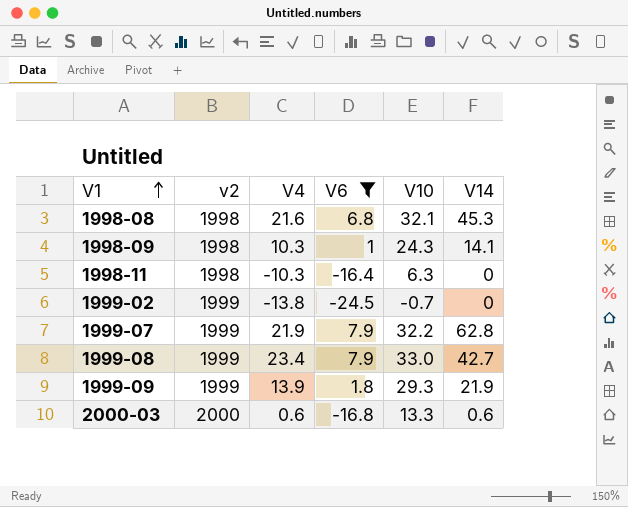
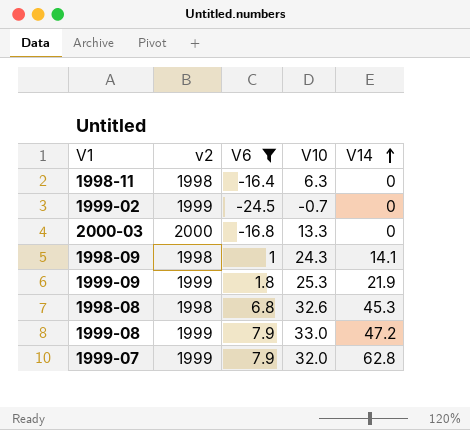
row order: V1 ascending -> V14 ascending
column V4 | position: 3 -> none
2000-03 | V14: 0.6 -> 0
1999-09 | V10: 29.3 -> 25.3
1998-08 | V10: 32.1 -> 32.6
1999-08 | V14: 42.7 -> 47.2
1999-07 | V10: 32.2 -> 32.0

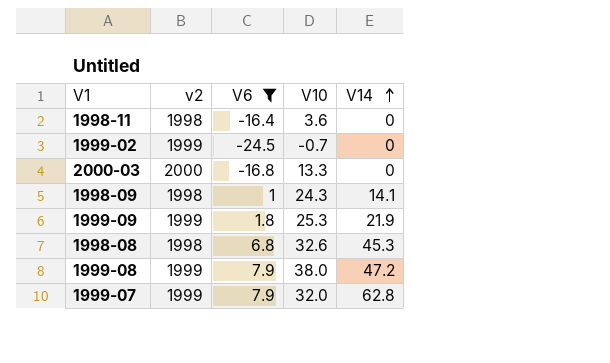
1998-11 | V10: 6.3 -> 3.6
1999-08 | V10: 33.0 -> 38.0

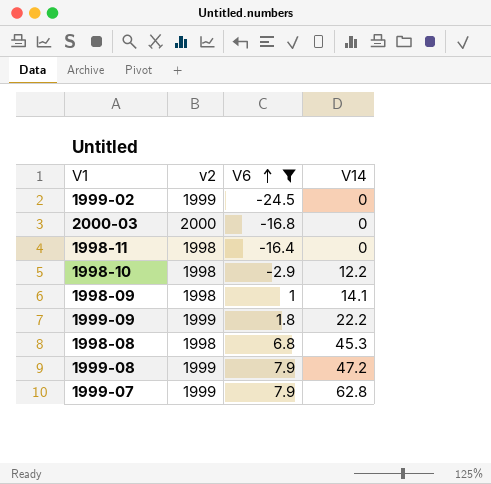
row order: V14 ascending -> V6 ascending
column V10 | position: 4 -> none
row 1998-10: none -> 1998 | -2.9 | 12.2
1999-09 | V14: 21.9 -> 22.2

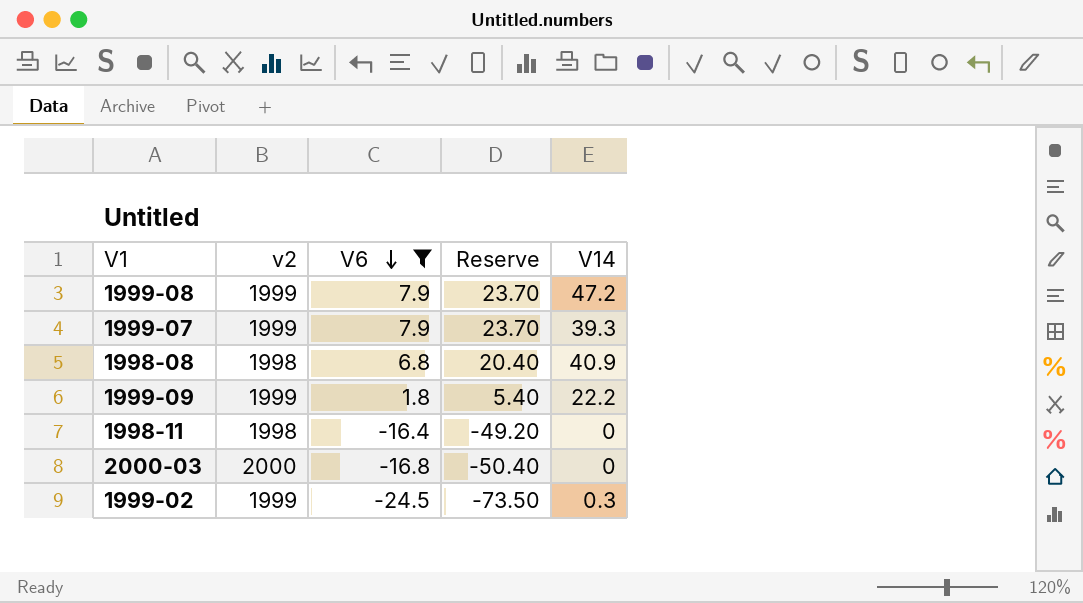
row order: V6 ascending -> V6 descending
column Reserve | formula: none -> [V6] * 3
row 1998-10: 1998 | -2.9 | 12.2 -> none
row 1998-09: 1998 | 1 | 14.1 -> none
1999-07 | V14: 62.8 -> 39.3
1998-08 | V14: 45.3 -> 40.9
1999-02 | V14: 0 -> 0.3

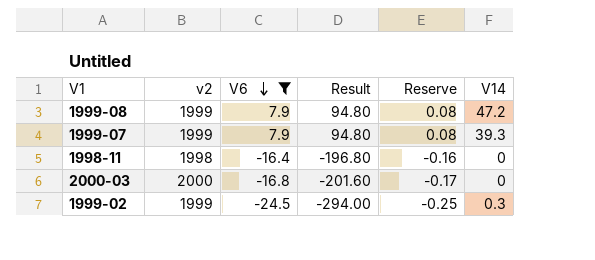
column Result | formula: none -> [V6] * 12
column Reserve | formula: [V6] * 3 -> [V6] * 0.01
row 1998-08: 1998 | 6.8 | 20.40 | 40.9 -> none
row 1999-09: 1999 | 1.8 | 5.40 | 22.2 -> none

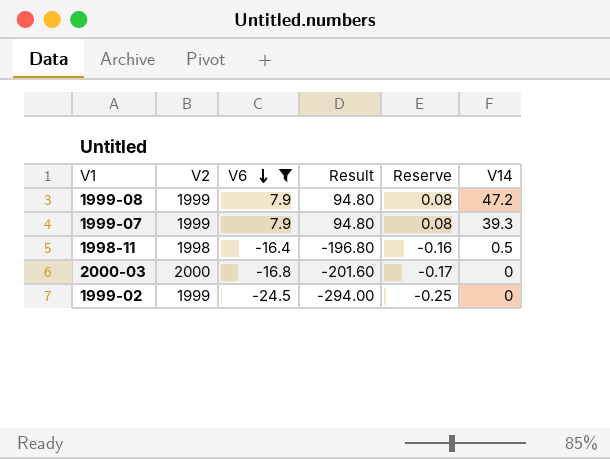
column name: v2 -> V2
1998-11 | V14: 0 -> 0.5
1999-02 | V14: 0.3 -> 0

